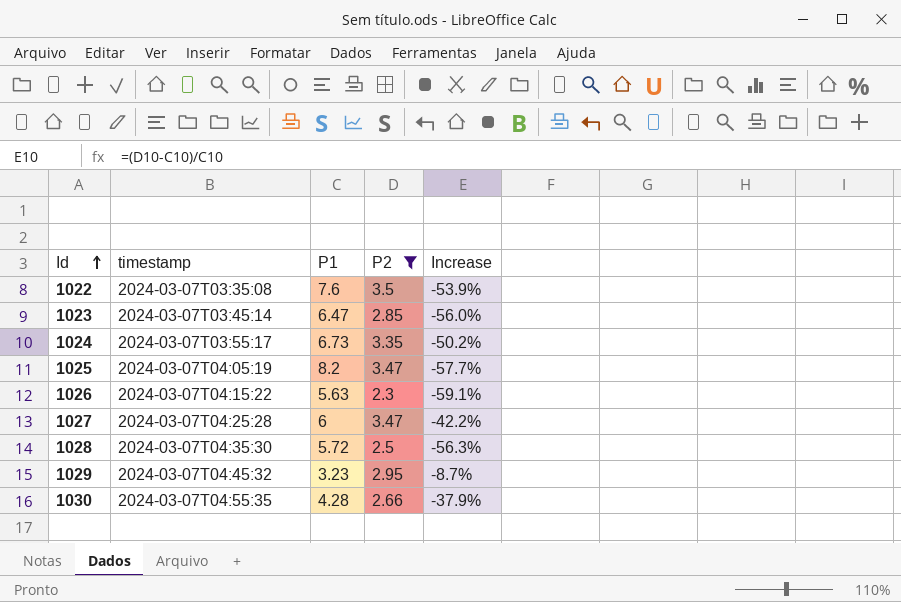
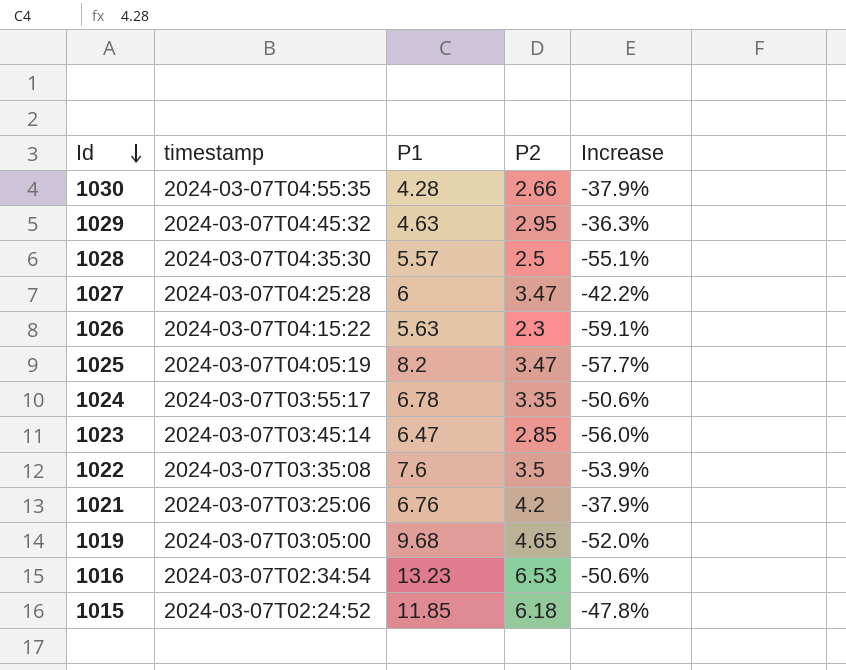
filter: P2 <= 3.5 -> none
row order: Id ascending -> Id descending
1029 | P1: 3.23 -> 4.63
1029 | Increase: -8.7% -> -36.3%
1028 | P1: 5.72 -> 5.57
1028 | Increase: -56.3% -> -55.1%
1024 | P1: 6.73 -> 6.78
1024 | Increase: -50.2% -> -50.6%

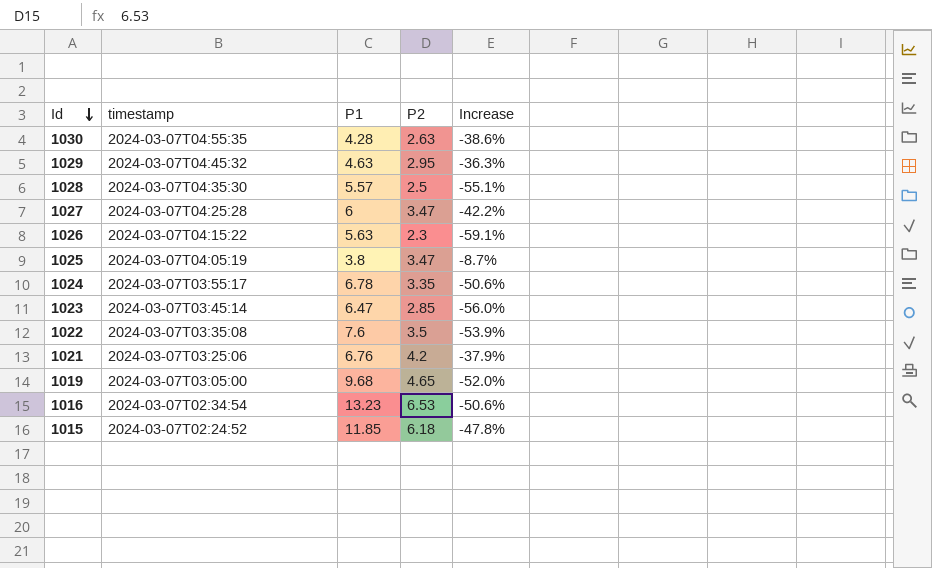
1030 | P2: 2.66 -> 2.63
1030 | Increase: -37.9% -> -38.6%
1025 | P1: 8.2 -> 3.8
1025 | Increase: -57.7% -> -8.7%

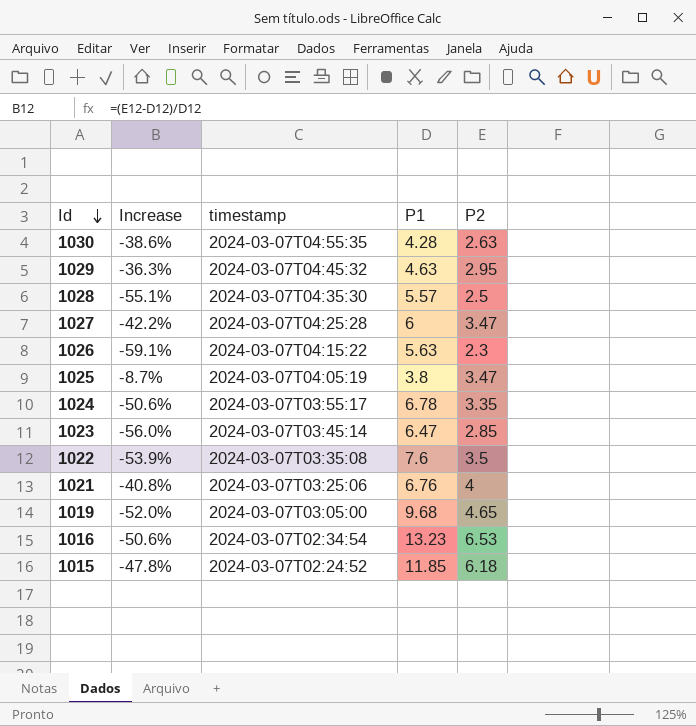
column Increase | position: 5 -> 2
1021 | Increase: -37.9% -> -40.8%
1021 | P2: 4.2 -> 4

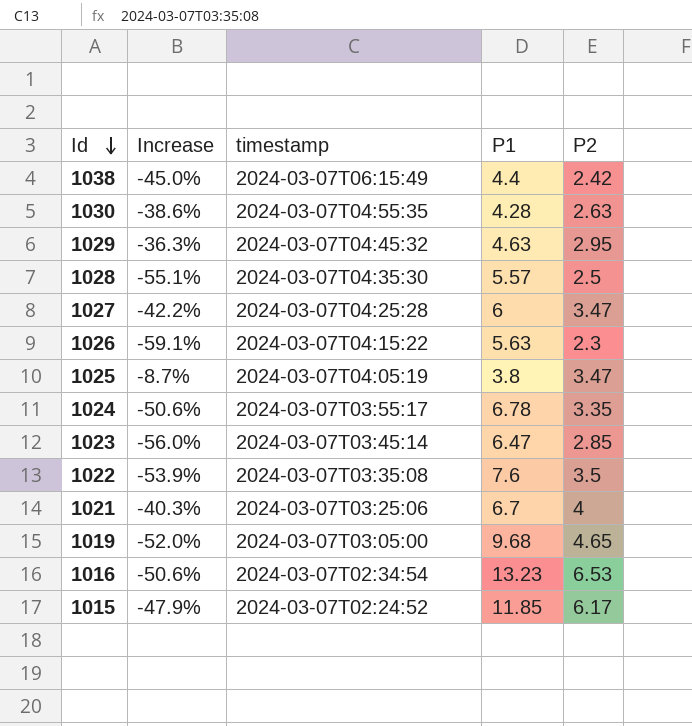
row 1038: none -> -45.0% | 2024-03-07T06:15:49 | 4.4 | 2.42
1021 | Increase: -40.8% -> -40.3%
1021 | P1: 6.76 -> 6.7
1015 | Increase: -47.8% -> -47.9%
1015 | P2: 6.18 -> 6.17

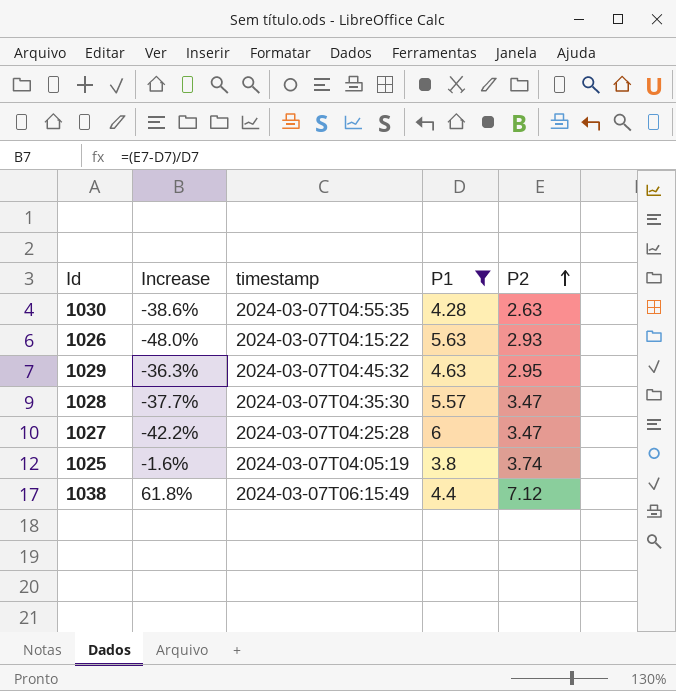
filter: none -> P1 <= 6
row order: Id descending -> P2 ascending
1026 | Increase: -59.1% -> -48.0%
1026 | P2: 2.3 -> 2.93
1028 | Increase: -55.1% -> -37.7%
1028 | P2: 2.5 -> 3.47
1025 | Increase: -8.7% -> -1.6%
1025 | P2: 3.47 -> 3.74
1038 | Increase: -45.0% -> 61.8%
1038 | P2: 2.42 -> 7.12

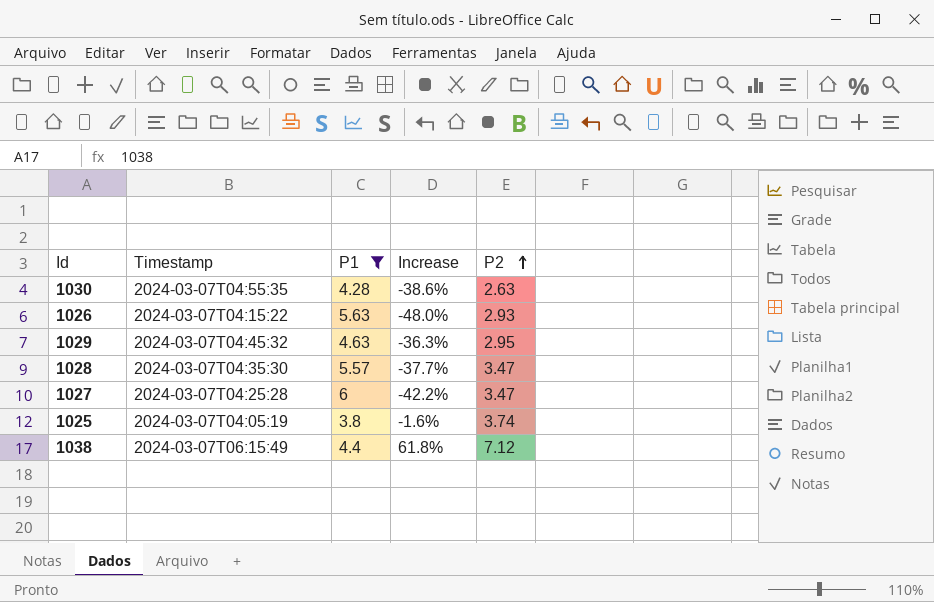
column name: timestamp -> Timestamp
column Increase | position: 2 -> 4

